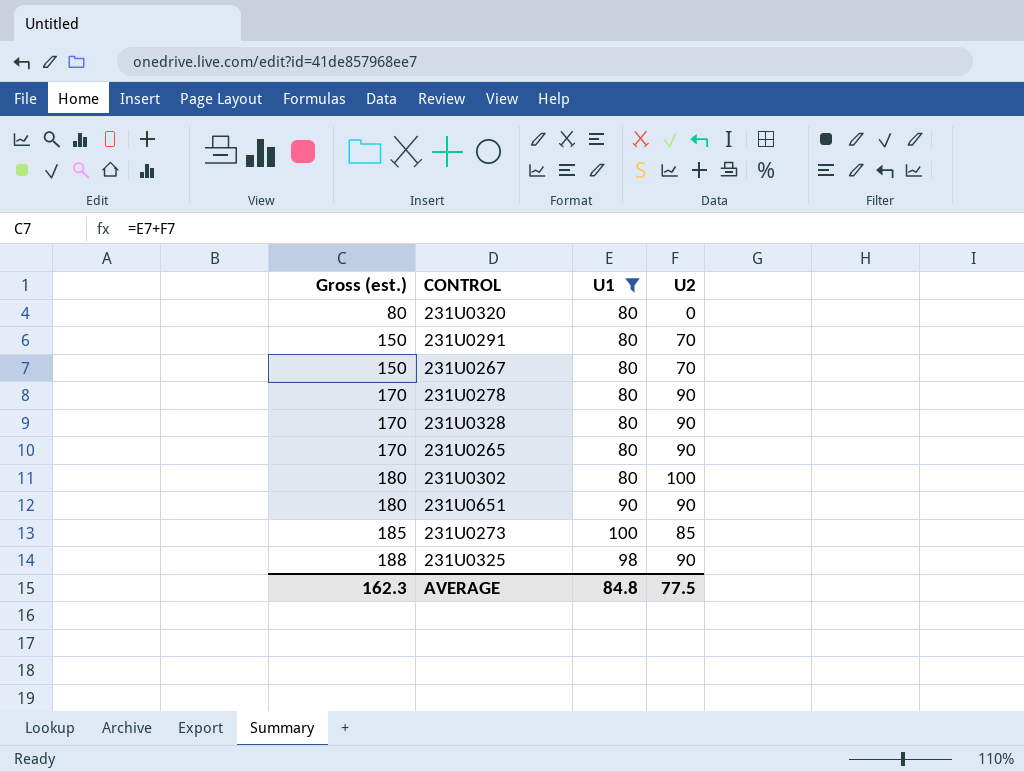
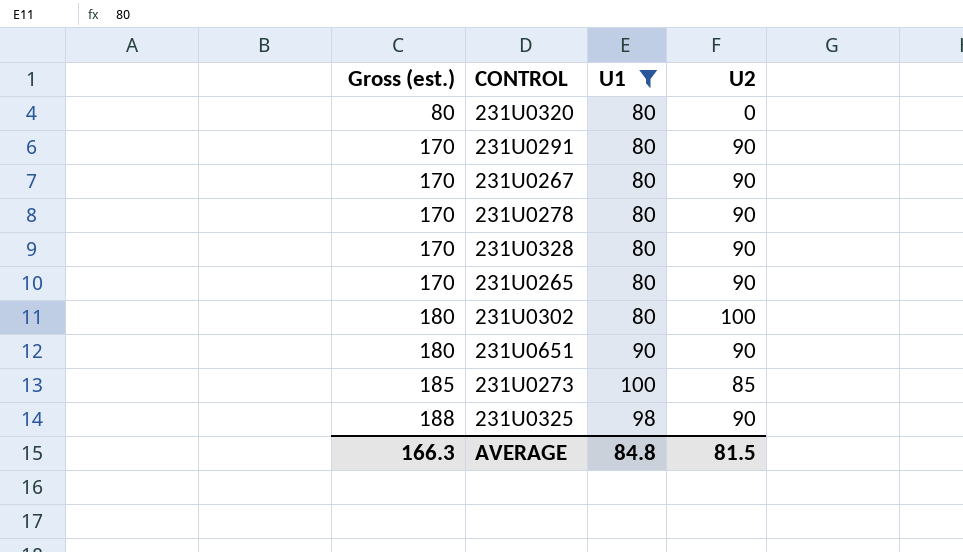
231U0291 | Gross (est.): 150 -> 170
231U0291 | U2: 70 -> 90
231U0267 | Gross (est.): 150 -> 170
231U0267 | U2: 70 -> 90
AVERAGE | Gross (est.): 162.3 -> 166.3
AVERAGE | U2: 77.5 -> 81.5

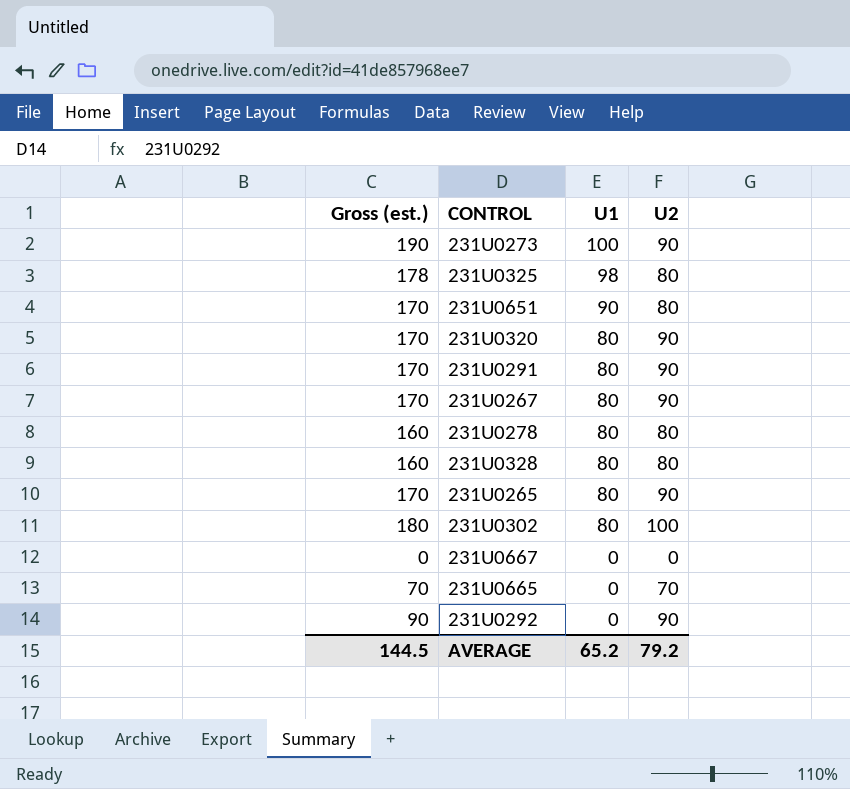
filter: U1 != 0 -> none
row order: Gross (est.) ascending -> U1 descending
231U0273 | Gross (est.): 185 -> 190
231U0273 | U2: 85 -> 90
231U0325 | Gross (est.): 188 -> 178
231U0325 | U2: 90 -> 80
231U0651 | Gross (est.): 180 -> 170
231U0651 | U2: 90 -> 80
231U0320 | Gross (est.): 80 -> 170
231U0320 | U2: 0 -> 90
231U0278 | Gross (est.): 170 -> 160
231U0278 | U2: 90 -> 80
231U0328 | Gross (est.): 170 -> 160
231U0328 | U2: 90 -> 80
AVERAGE | Gross (est.): 166.3 -> 144.5
AVERAGE | U1: 84.8 -> 65.2
AVERAGE | U2: 81.5 -> 79.2

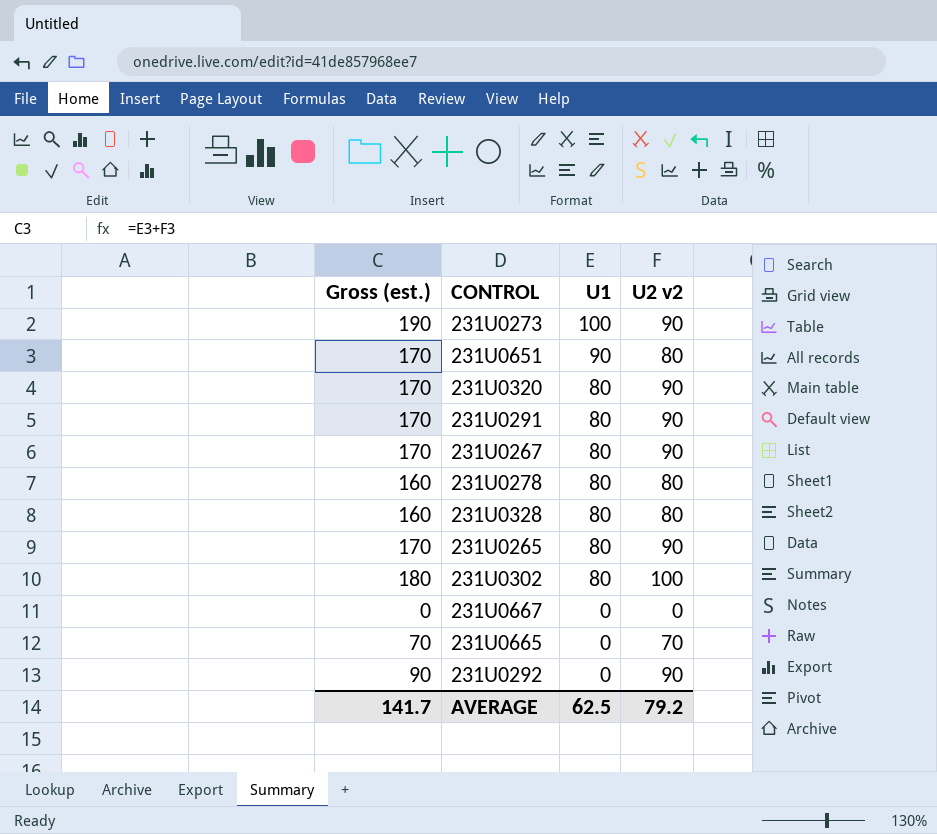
column name: U2 -> U2 v2
row 231U0325: 178 | 98 | 80 -> none
AVERAGE | Gross (est.): 144.5 -> 141.7
AVERAGE | U1: 65.2 -> 62.5

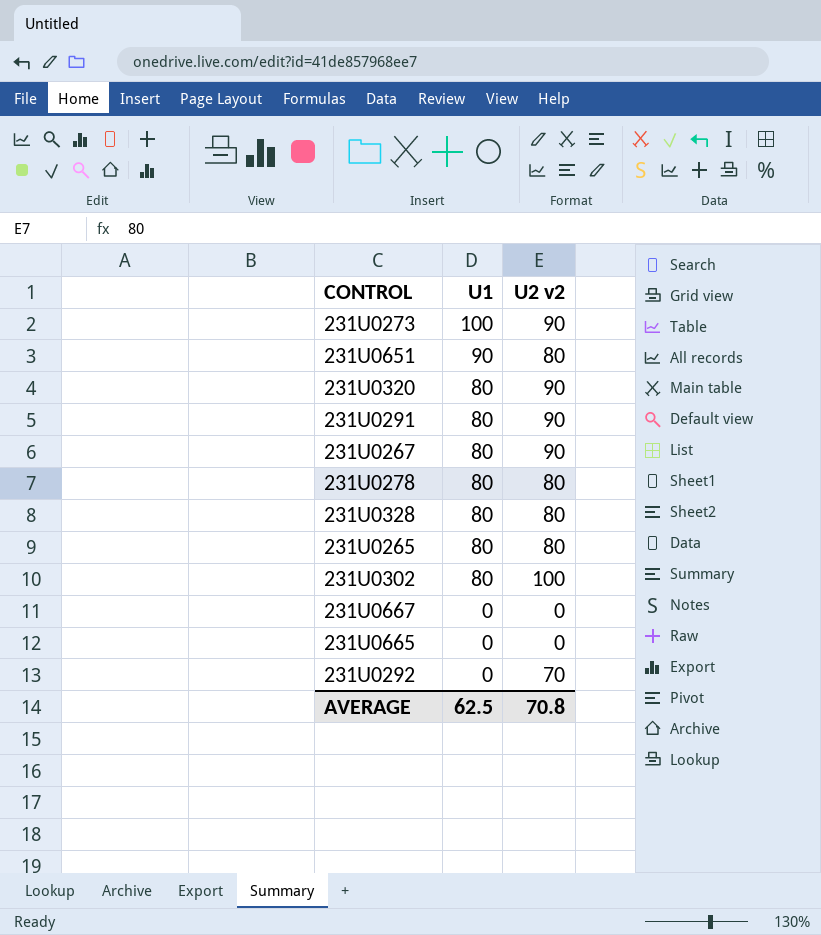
column Gross (est.) | formula: [U1] + [U2 v2] -> none
231U0265 | U2 v2: 90 -> 80
231U0665 | U2 v2: 70 -> 0
231U0292 | U2 v2: 90 -> 70
AVERAGE | U2 v2: 79.2 -> 70.8

